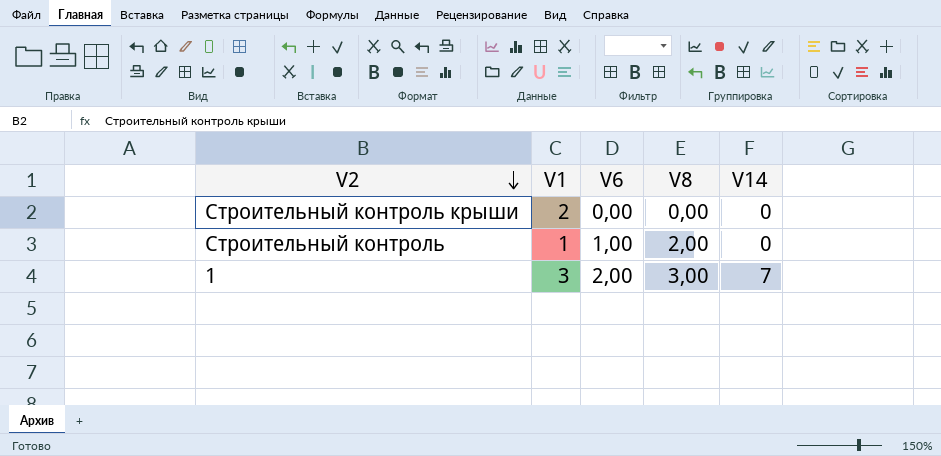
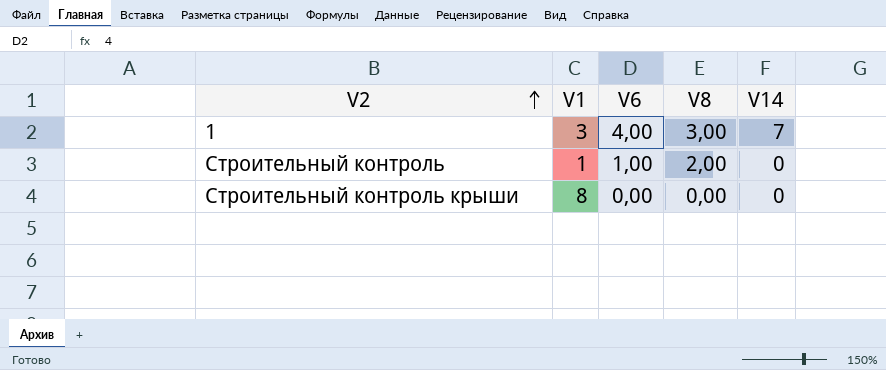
row order: V2 descending -> V2 ascending
1 | V6: 2,00 -> 4,00
Строительный контроль крыши | V1: 2 -> 8

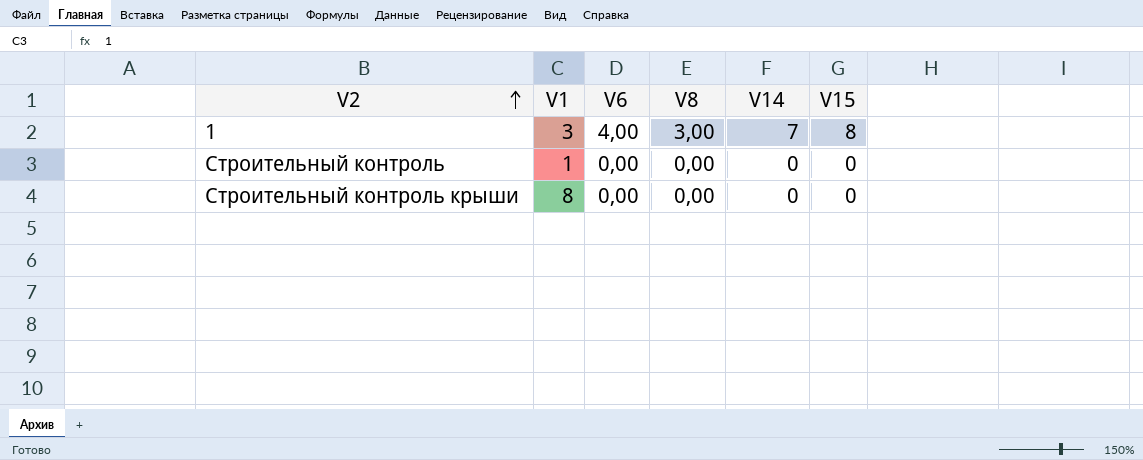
column V15 | position: none -> 6
Строительный контроль | V6: 1,00 -> 0,00
Строительный контроль | V8: 2,00 -> 0,00

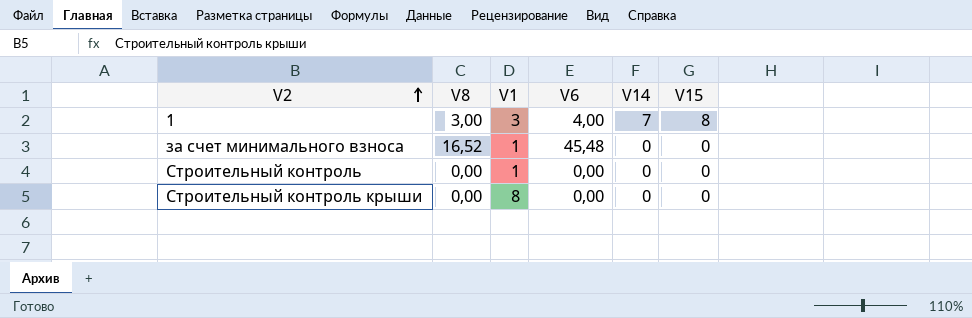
column V8 | position: 4 -> 2
row за счет минимального взноса: none -> 16,52 | 1 | 45,48 | 0 | 0

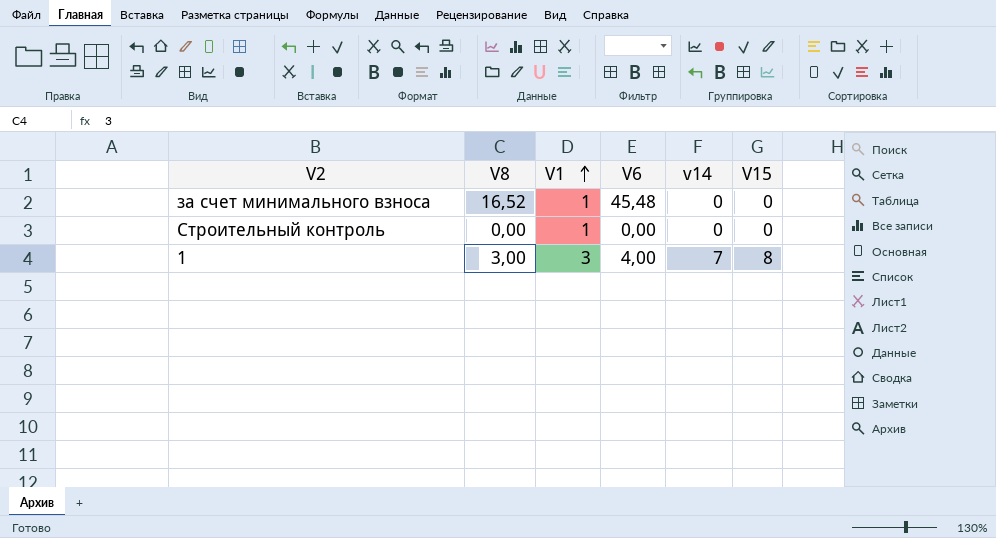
row order: V2 ascending -> V1 ascending
column name: V14 -> v14
row Строительный контроль крыши: 0,00 | 8 | 0,00 | 0 | 0 -> none

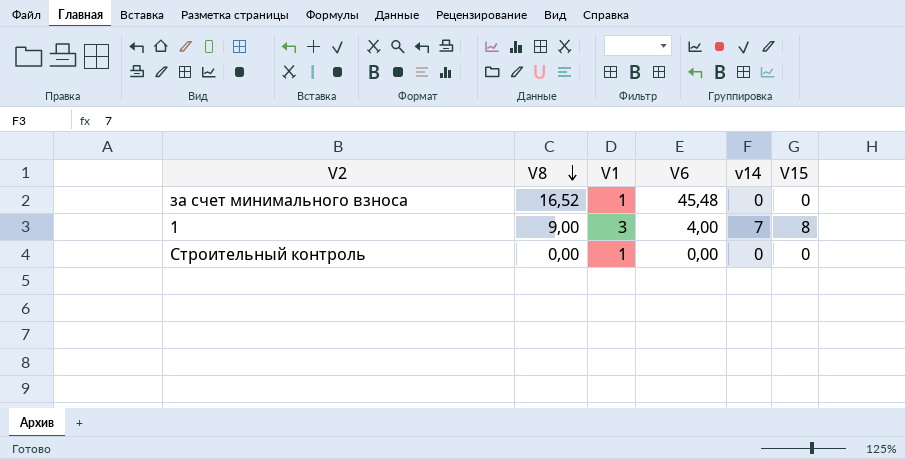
row order: V1 ascending -> V8 descending
1 | V8: 3,00 -> 9,00

